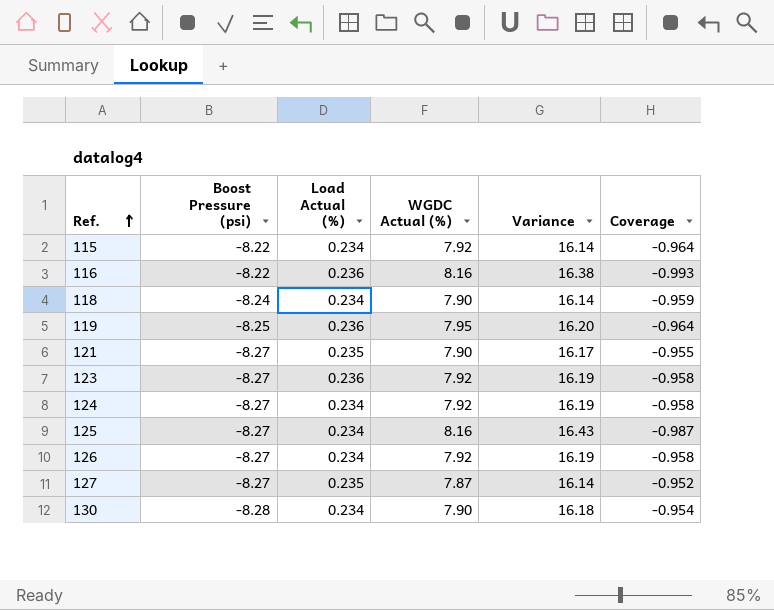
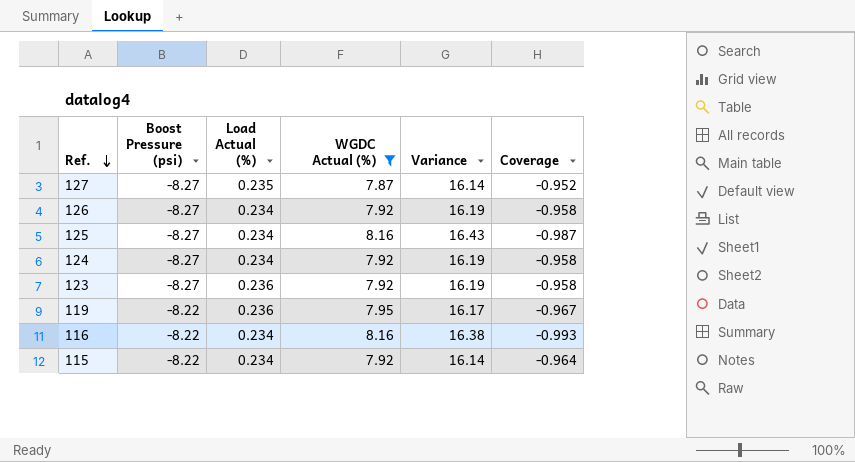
filter: none -> WGDC Actual (%) != 7.90
row order: Ref. ascending -> Ref. descending
119 | Boost Pressure (psi): -8.25 -> -8.22
119 | Variance: 16.20 -> 16.17
119 | Coverage: -0.964 -> -0.967
116 | Load Actual (%): 0.236 -> 0.234

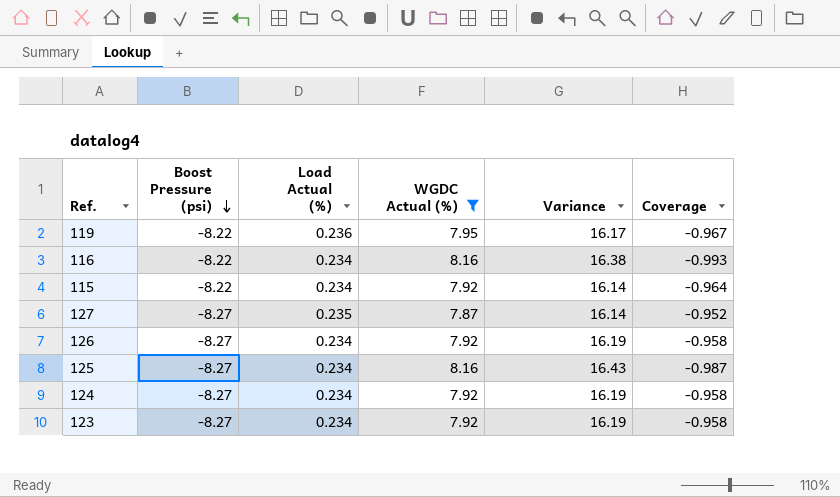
row order: Ref. descending -> Boost Pressure (psi) descending
123 | Load Actual (%): 0.236 -> 0.234

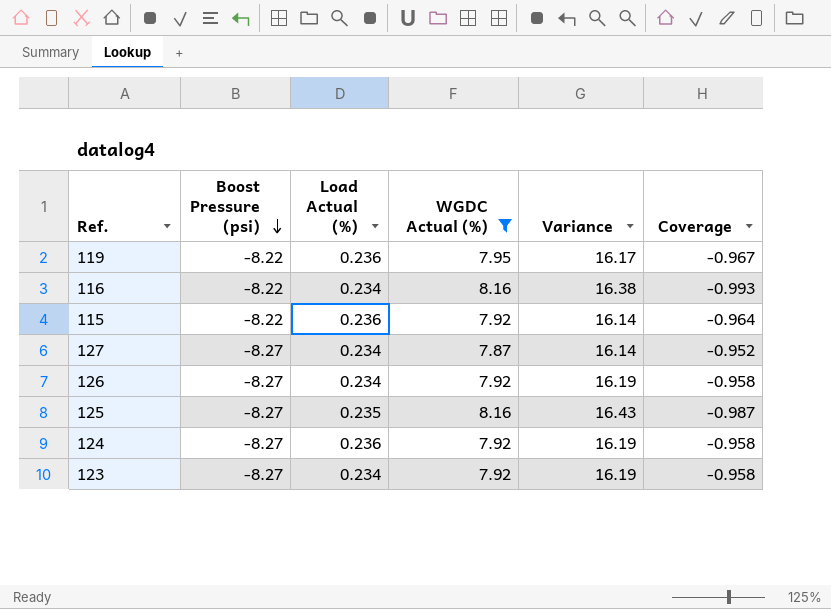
115 | Load Actual (%): 0.234 -> 0.236
127 | Load Actual (%): 0.235 -> 0.234
125 | Load Actual (%): 0.234 -> 0.235
124 | Load Actual (%): 0.234 -> 0.236

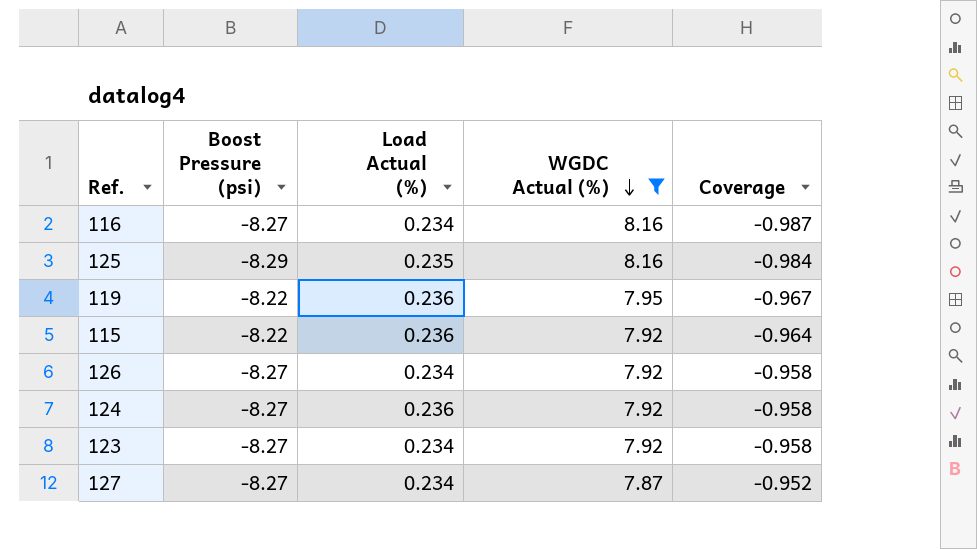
row order: Boost Pressure (psi) descending -> WGDC Actual (%) descending
column Variance | formula: [WGDC Actual (%)] - [Boost Pressure (psi)] -> none
116 | Boost Pressure (psi): -8.22 -> -8.27
116 | Coverage: -0.993 -> -0.987
125 | Boost Pressure (psi): -8.27 -> -8.29
125 | Coverage: -0.987 -> -0.984

